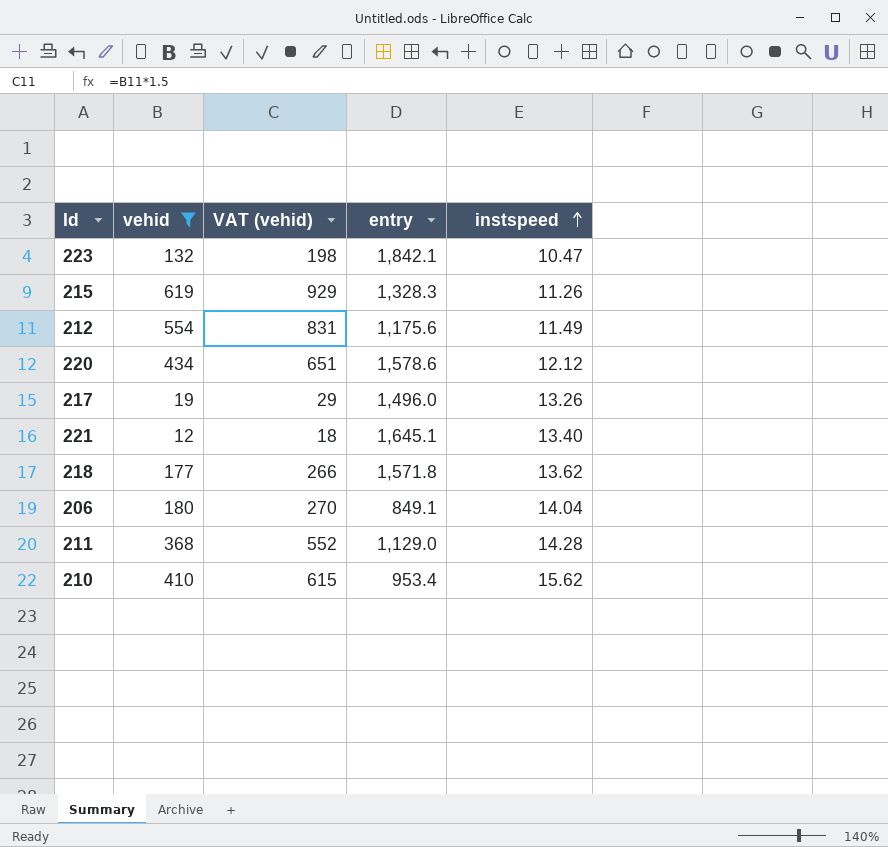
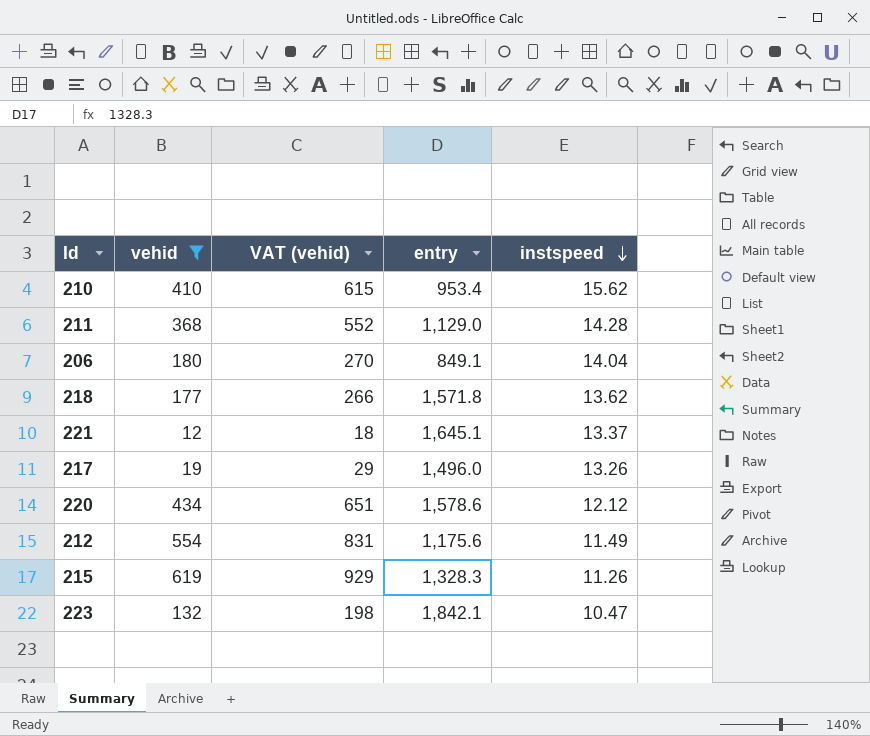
row order: instspeed ascending -> instspeed descending
221 | instspeed: 13.40 -> 13.37

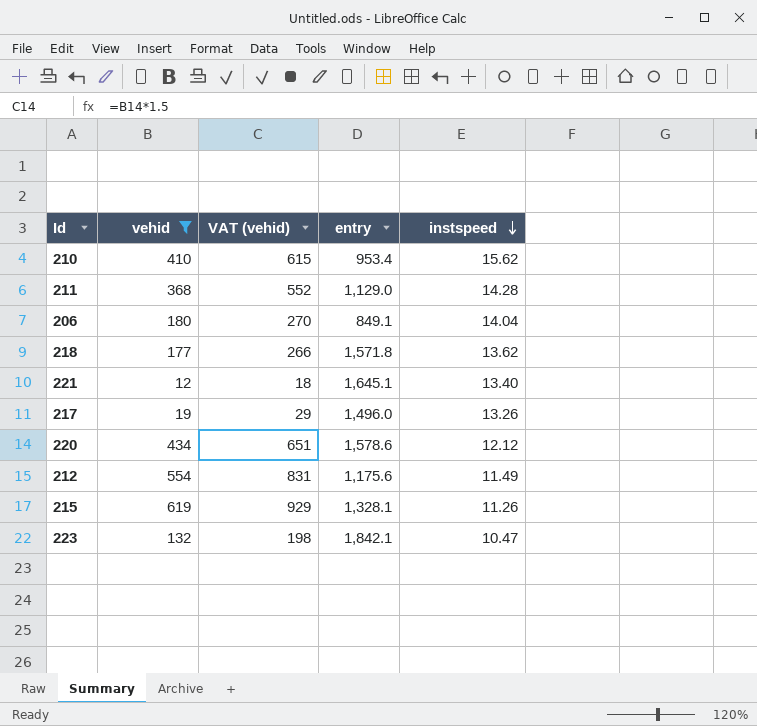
221 | instspeed: 13.37 -> 13.40
215 | entry: 1,328.3 -> 1,328.1

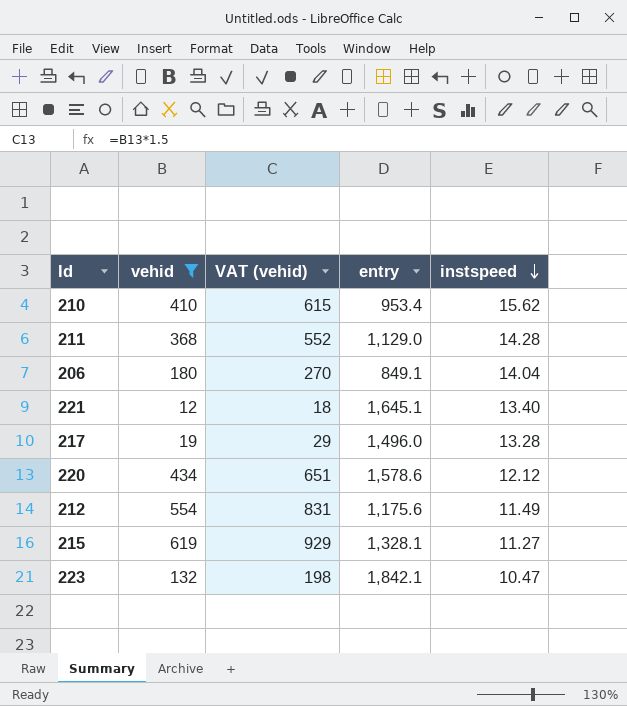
row 218: 177 | 266 | 1,571.8 | 13.62 -> none
217 | instspeed: 13.26 -> 13.28
215 | instspeed: 11.26 -> 11.27

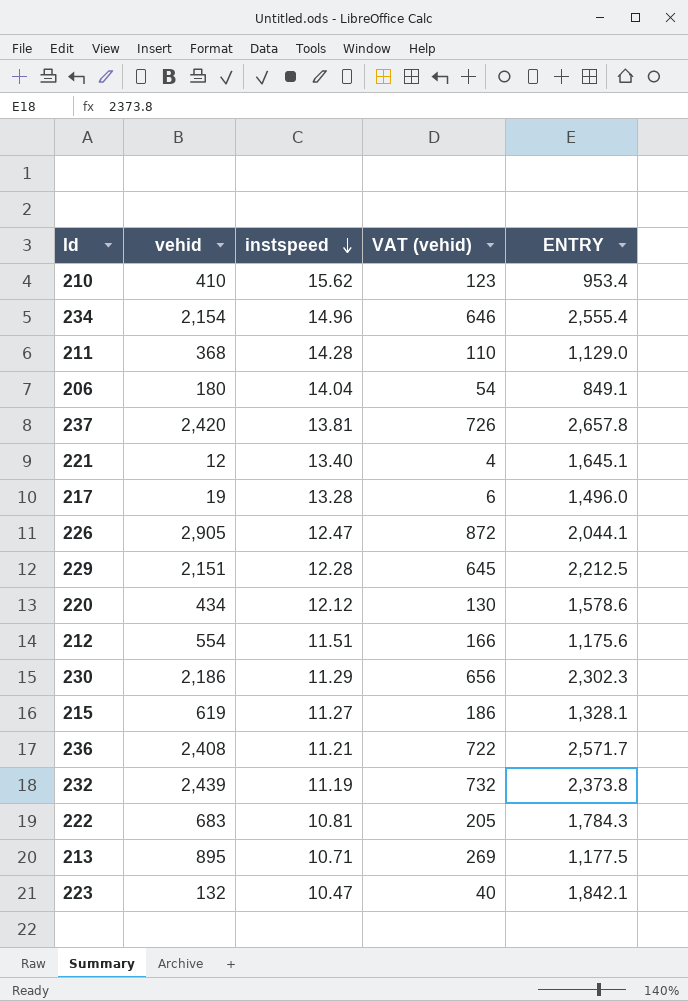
filter: vehid <= 619 -> none
column instspeed | position: 5 -> 3
column VAT (vehid) | formula: [vehid] * 1.5 -> [vehid] * 0.3
column name: entry -> ENTRY
212 | instspeed: 11.49 -> 11.51

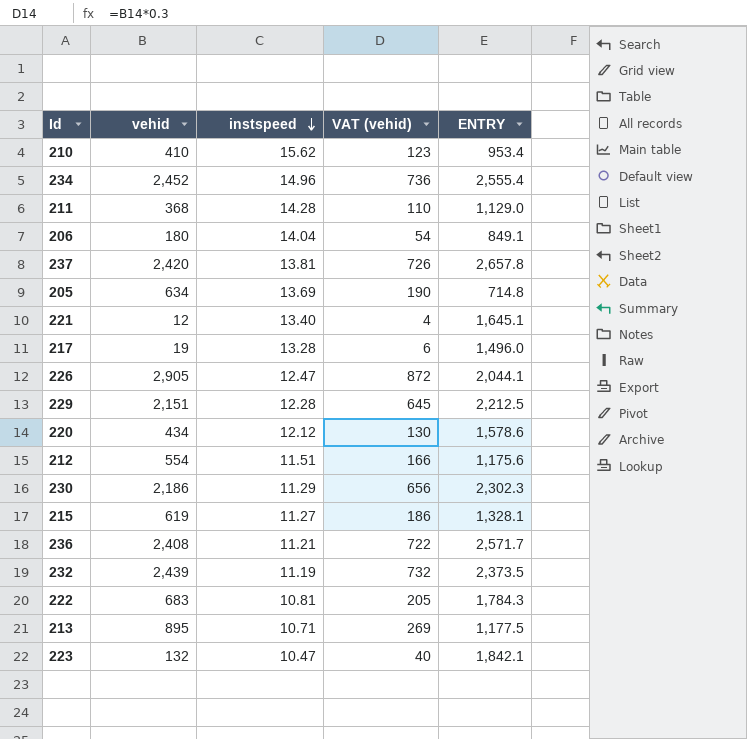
234 | vehid: 2,154 -> 2,452
234 | VAT (vehid): 646 -> 736
row 205: none -> 634 | 13.69 | 190 | 714.8
232 | ENTRY: 2,373.8 -> 2,373.5

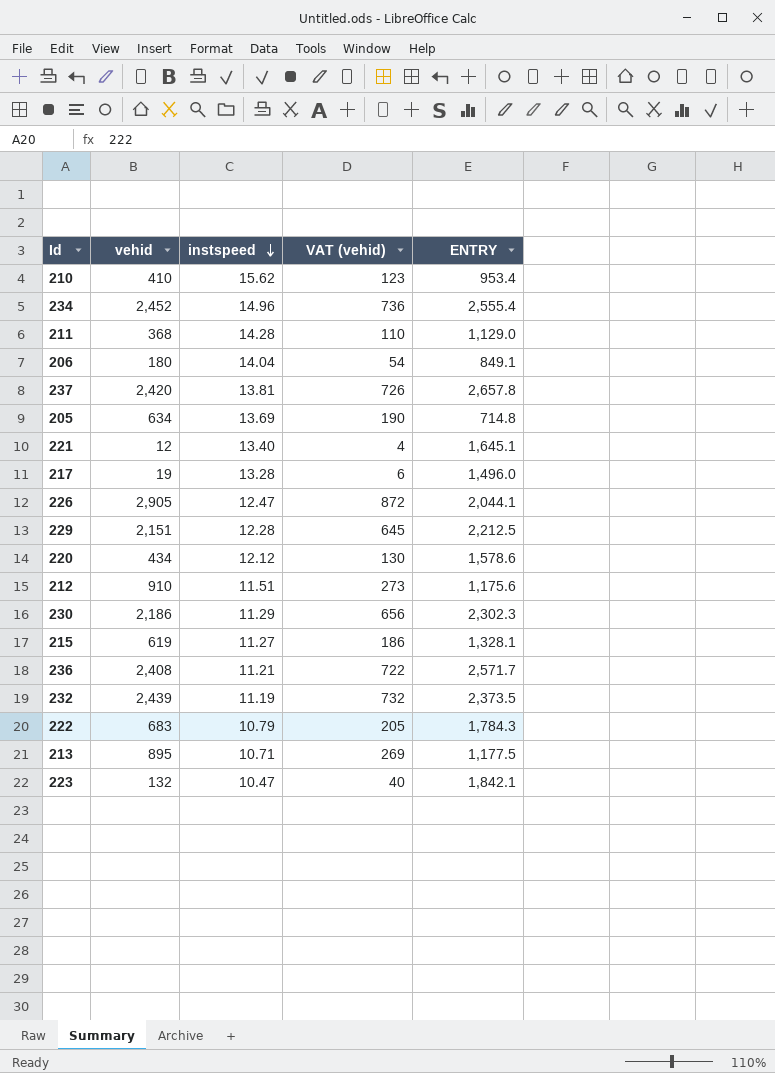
212 | vehid: 554 -> 910
212 | VAT (vehid): 166 -> 273
222 | instspeed: 10.81 -> 10.79

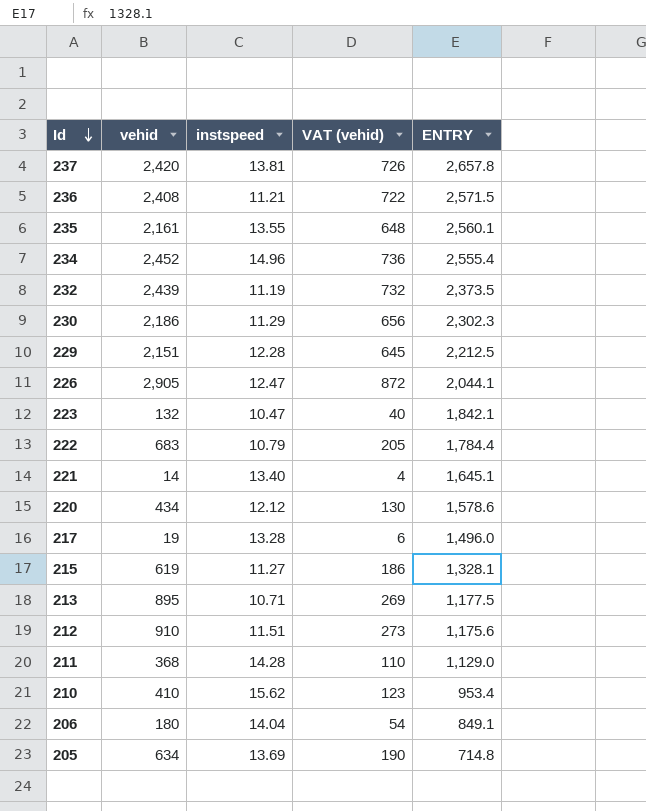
row order: instspeed descending -> Id descending
236 | ENTRY: 2,571.7 -> 2,571.5
row 235: none -> 2,161 | 13.55 | 648 | 2,560.1
222 | ENTRY: 1,784.3 -> 1,784.4
221 | vehid: 12 -> 14

